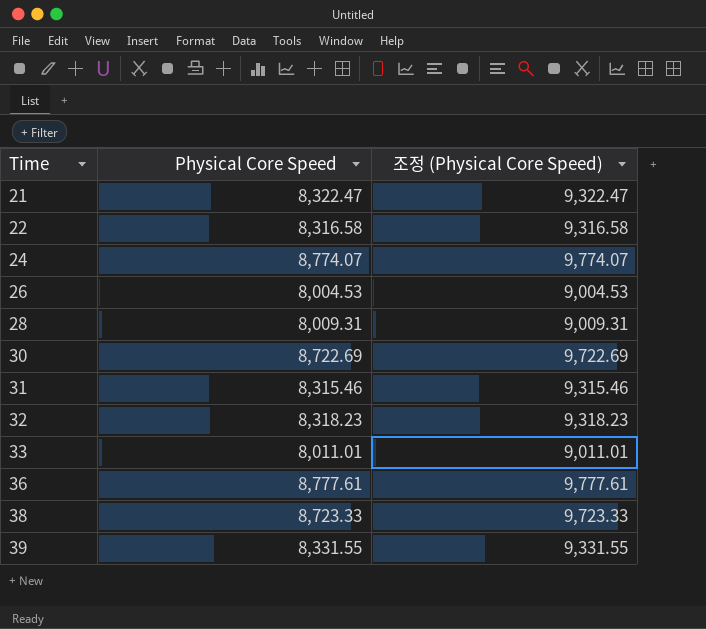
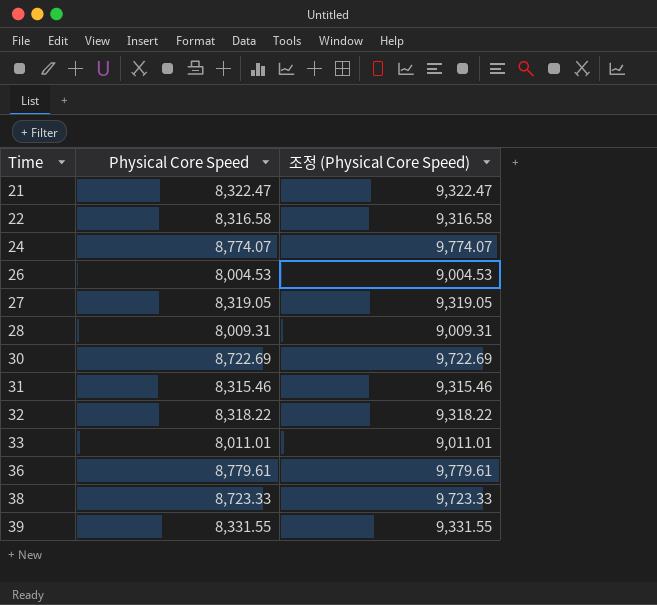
row 27: none -> 8,319.05 | 9,319.05
32 | Physical Core Speed: 8,318.23 -> 8,318.22
32 | 조정 (Physical Core Speed): 9,318.23 -> 9,318.22
36 | Physical Core Speed: 8,777.61 -> 8,779.61
36 | 조정 (Physical Core Speed): 9,777.61 -> 9,779.61

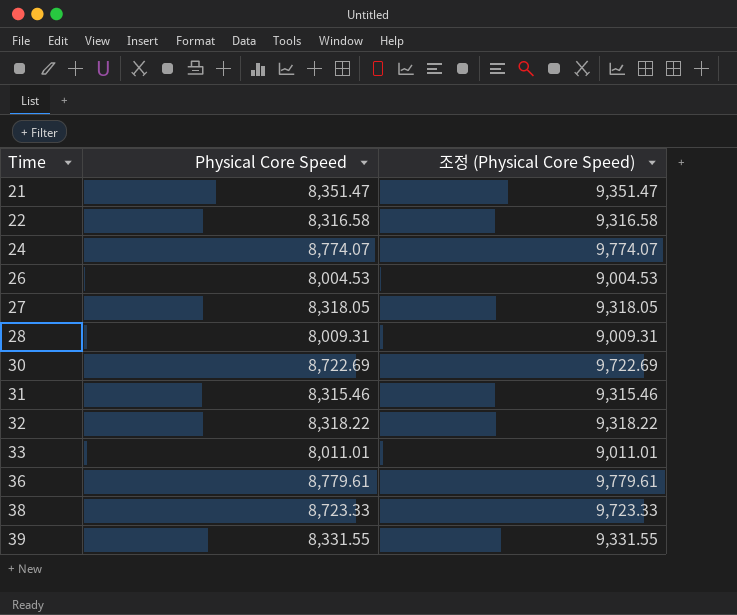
21 | Physical Core Speed: 8,322.47 -> 8,351.47
21 | 조정 (Physical Core Speed): 9,322.47 -> 9,351.47
27 | Physical Core Speed: 8,319.05 -> 8,318.05
27 | 조정 (Physical Core Speed): 9,319.05 -> 9,318.05

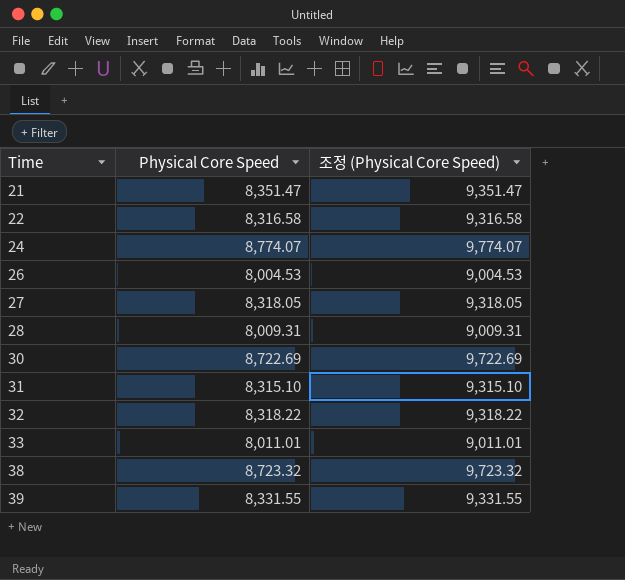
row 36: 8,779.61 | 9,779.61 -> none
31 | Physical Core Speed: 8,315.46 -> 8,315.10
31 | 조정 (Physical Core Speed): 9,315.46 -> 9,315.10
38 | Physical Core Speed: 8,723.33 -> 8,723.32
38 | 조정 (Physical Core Speed): 9,723.33 -> 9,723.32

